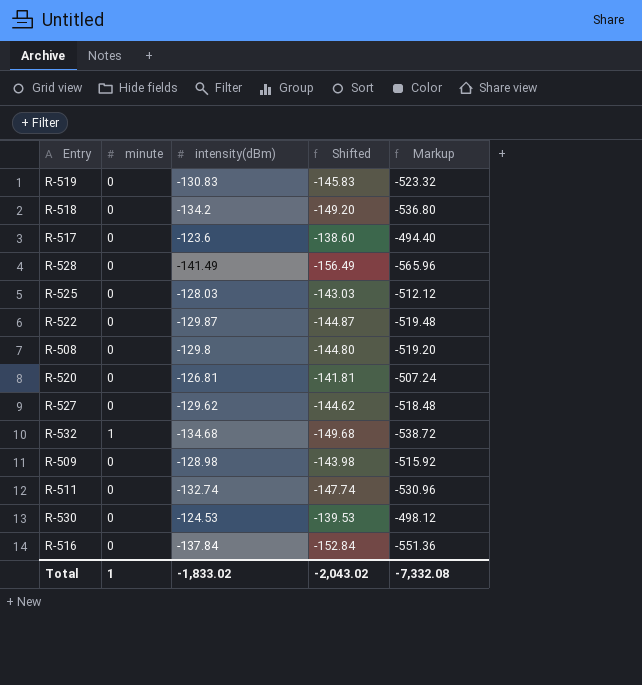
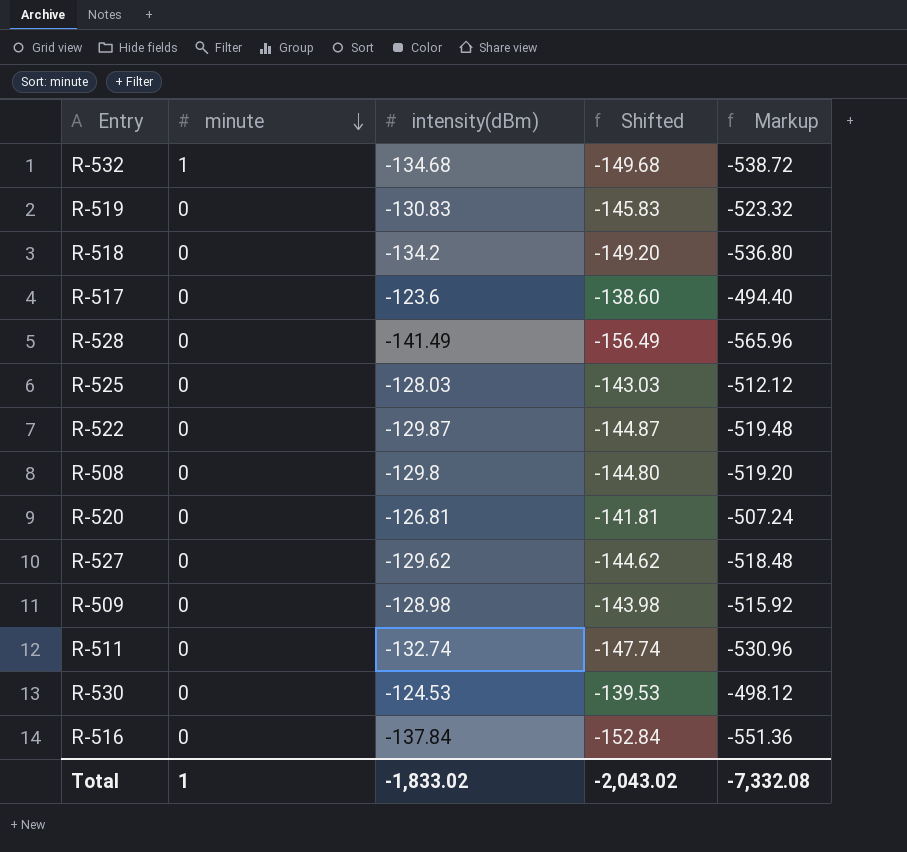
row order: none -> minute descending

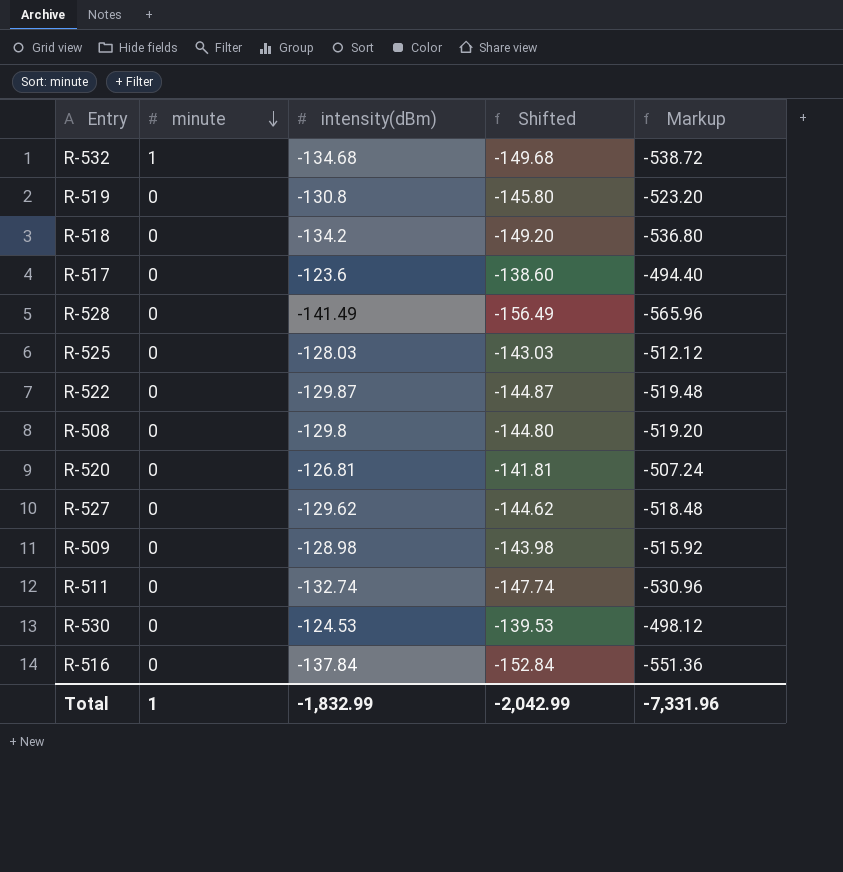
R-519 | intensity(dBm): -130.83 -> -130.8
R-519 | Shifted: -145.83 -> -145.80
R-519 | Markup: -523.32 -> -523.20
Total | intensity(dBm): -1,833.02 -> -1,832.99
Total | Shifted: -2,043.02 -> -2,042.99
Total | Markup: -7,332.08 -> -7,331.96

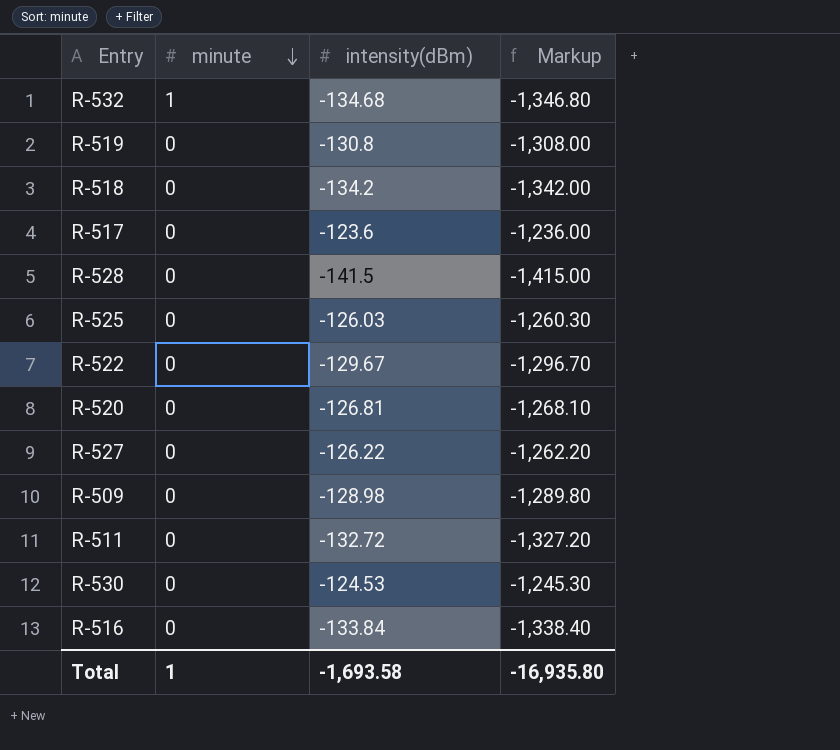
column Shifted | formula: [intensity(dBm)] - 15 -> none
column Markup | formula: [intensity(dBm)] * 4 -> [intensity(dBm)] * 10
row R-508: 0 | -129.8 | -144.80 | -519.20 -> none
R-528 | intensity(dBm): -141.49 -> -141.5
R-525 | intensity(dBm): -128.03 -> -126.03
R-522 | intensity(dBm): -129.87 -> -129.67
R-527 | intensity(dBm): -129.62 -> -126.22
R-511 | intensity(dBm): -132.74 -> -132.72
R-516 | intensity(dBm): -137.84 -> -133.84
Total | intensity(dBm): -1,832.99 -> -1,693.58
Total | Markup: -7,331.96 -> -16,935.80

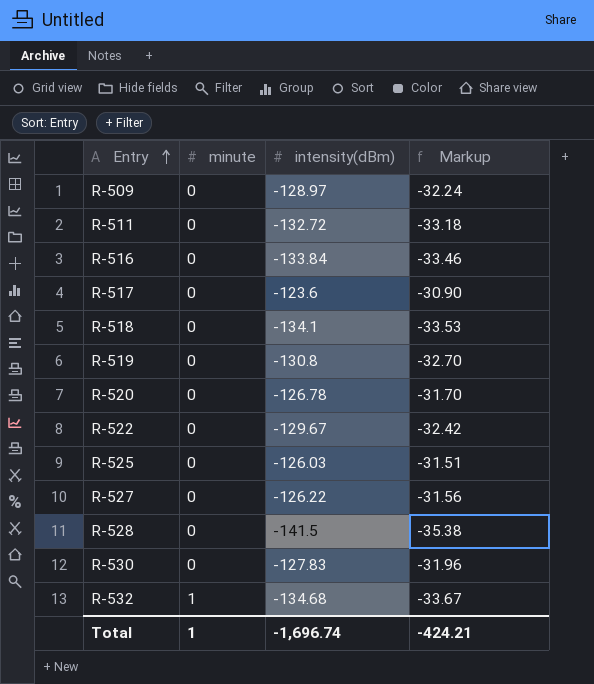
row order: minute descending -> Entry ascending
column Markup | formula: [intensity(dBm)] * 10 -> [intensity(dBm)] * 0.25
R-509 | intensity(dBm): -128.98 -> -128.97
R-518 | intensity(dBm): -134.2 -> -134.1
R-520 | intensity(dBm): -126.81 -> -126.78
R-530 | intensity(dBm): -124.53 -> -127.83
Total | intensity(dBm): -1,693.58 -> -1,696.74
Total | Markup: -16,935.80 -> -424.21

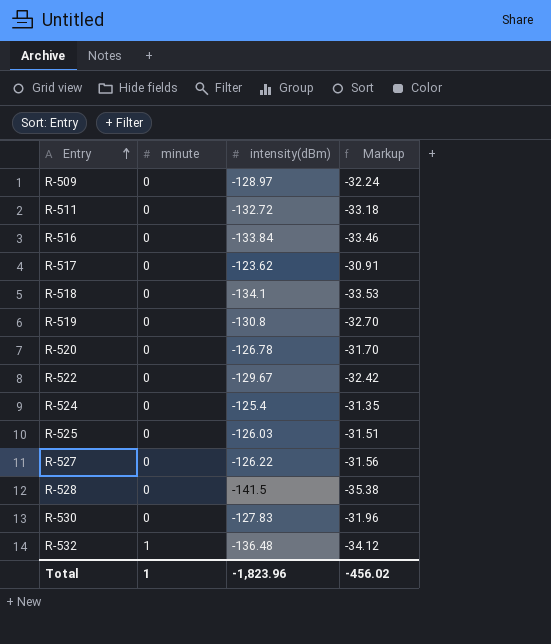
R-517 | intensity(dBm): -123.6 -> -123.62
R-517 | Markup: -30.90 -> -30.91
row R-524: none -> 0 | -125.4 | -31.35
R-532 | intensity(dBm): -134.68 -> -136.48
R-532 | Markup: -33.67 -> -34.12
Total | intensity(dBm): -1,696.74 -> -1,823.96
Total | Markup: -424.21 -> -456.02

